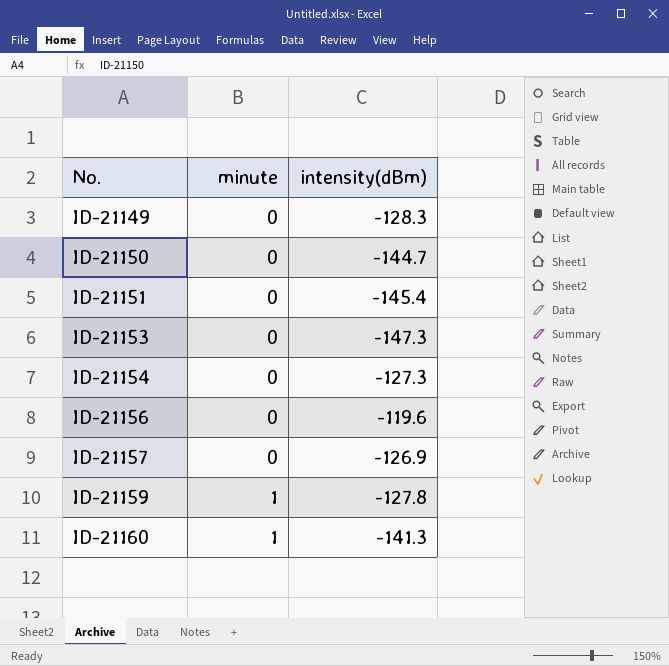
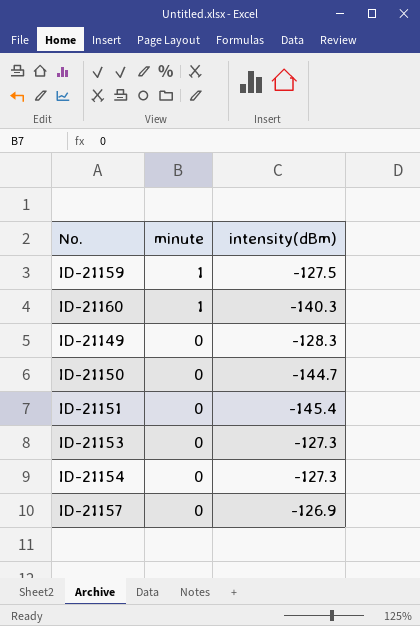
row order: No. ascending -> minute descending
row ID-21156: 0 | -119.6 -> none
ID-21159 | intensity(dBm): -127.8 -> -127.5
ID-21160 | intensity(dBm): -141.3 -> -140.3
ID-21153 | intensity(dBm): -147.3 -> -127.3

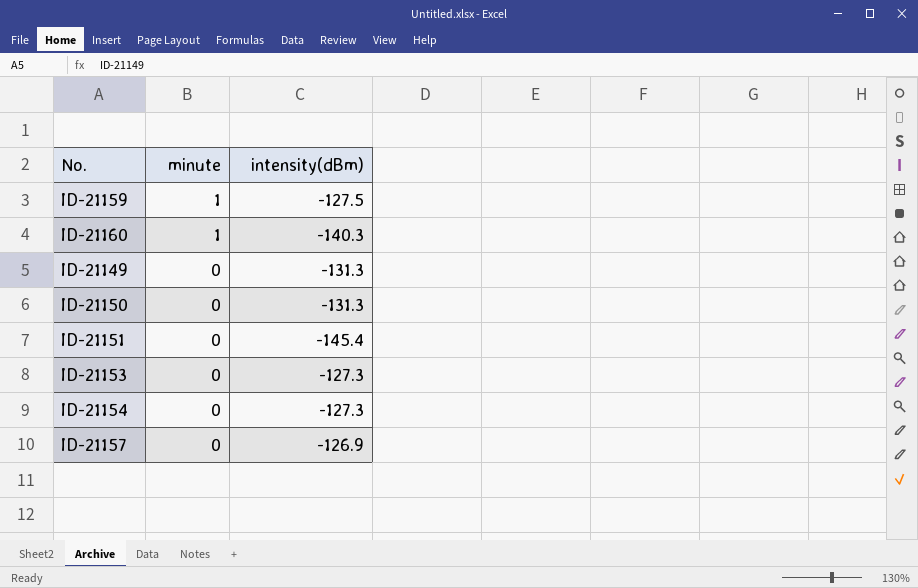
ID-21149 | intensity(dBm): -128.3 -> -131.3
ID-21150 | intensity(dBm): -144.7 -> -131.3

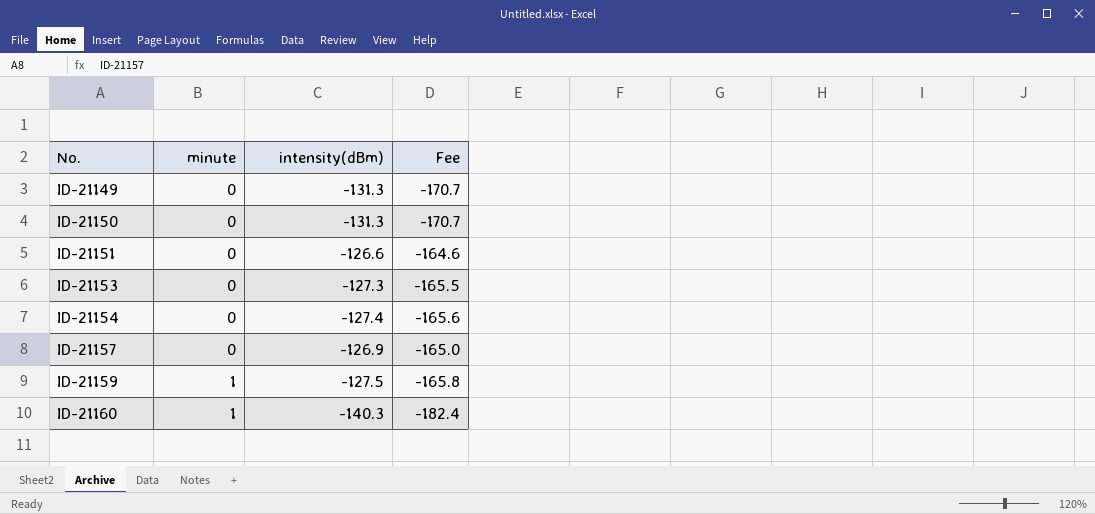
row order: minute descending -> No. ascending
column Fee | formula: none -> [intensity(dBm)] * 1.3
ID-21151 | intensity(dBm): -145.4 -> -126.6
ID-21154 | intensity(dBm): -127.3 -> -127.4

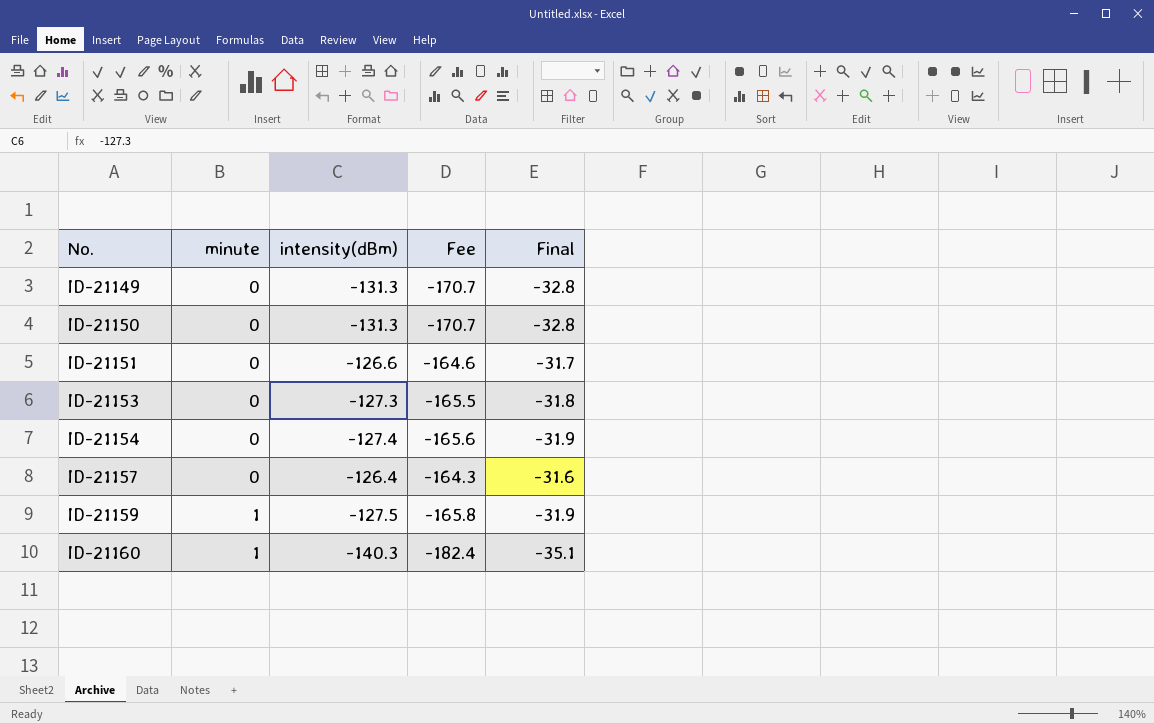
column Final | formula: none -> [intensity(dBm)] * 0.25
ID-21157 | intensity(dBm): -126.9 -> -126.4
ID-21157 | Fee: -165.0 -> -164.3

